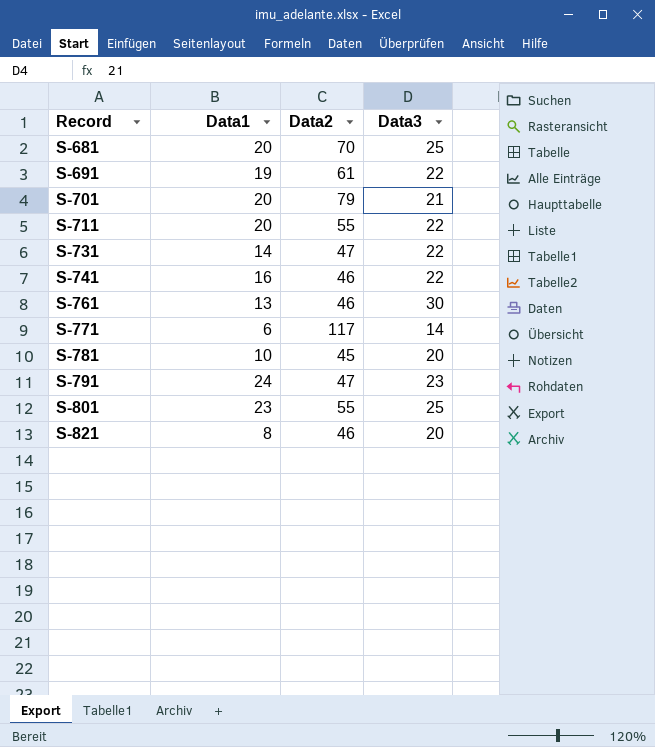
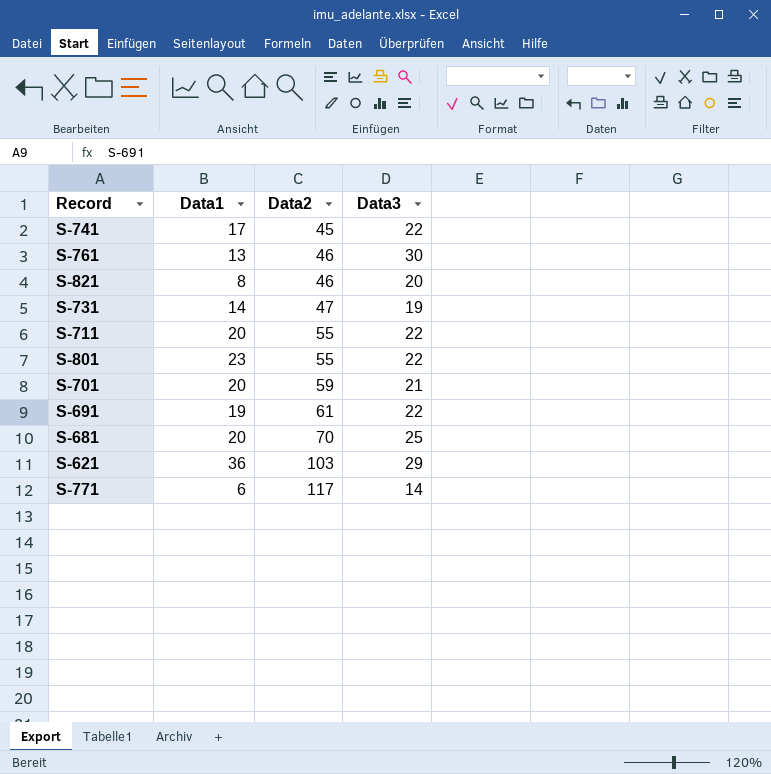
row order: Record ascending -> Data2 ascending
row S-781: 10 | 45 | 20 -> none
row S-791: 24 | 47 | 23 -> none
S-741 | Data1: 16 -> 17
S-741 | Data2: 46 -> 45
S-731 | Data3: 22 -> 19
S-801 | Data3: 25 -> 22
S-701 | Data2: 79 -> 59
row S-621: none -> 36 | 103 | 29

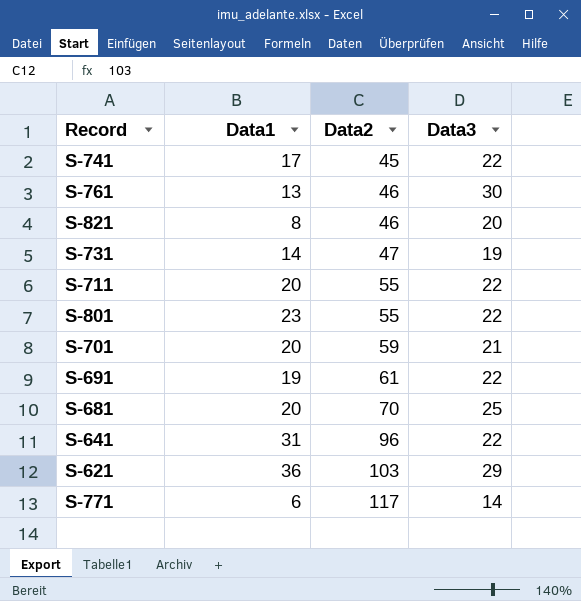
row S-641: none -> 31 | 96 | 22

